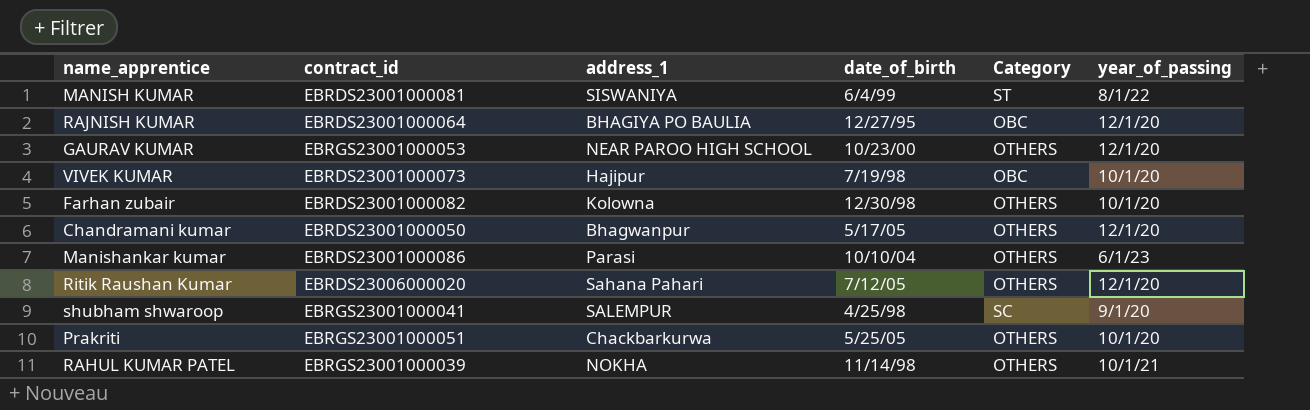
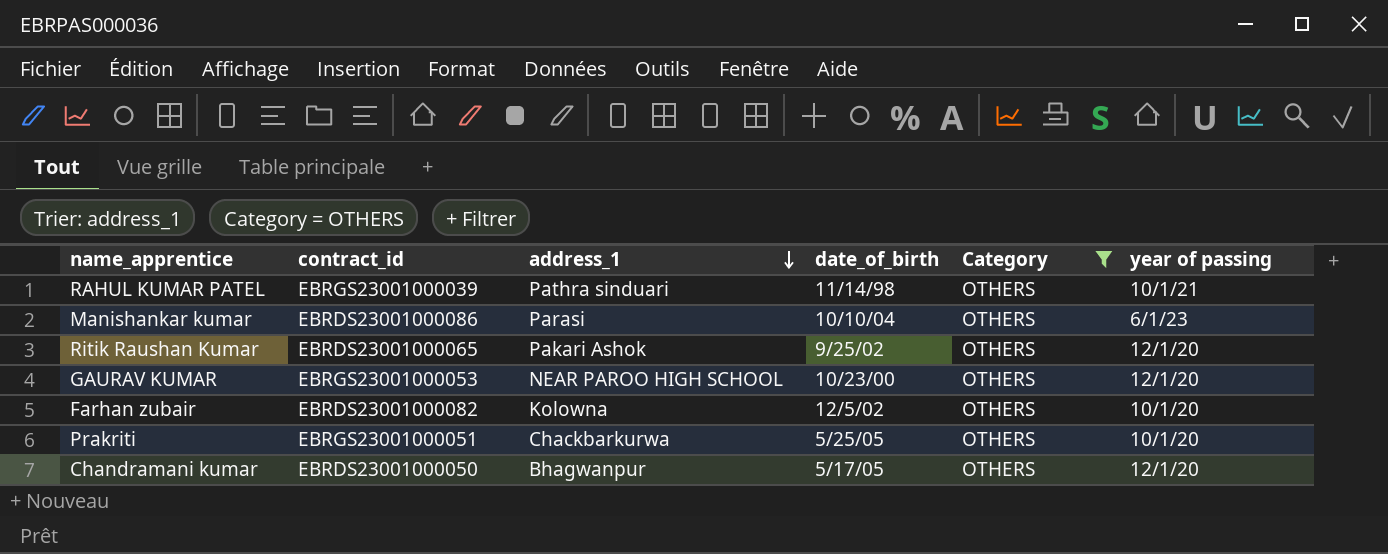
filter: none -> Category = OTHERS
row order: none -> address_1 descending
column name: year_of_passing -> year of passing
RAHUL KUMAR PATEL | address_1: NOKHA -> Pathra sinduari
Ritik Raushan Kumar | contract_id: EBRDS23006000020 -> EBRDS23001000065
Ritik Raushan Kumar | address_1: Sahana Pahari -> Pakari Ashok
Ritik Raushan Kumar | date_of_birth: 7/12/05 -> 9/25/02
Farhan zubair | date_of_birth: 12/30/98 -> 12/5/02

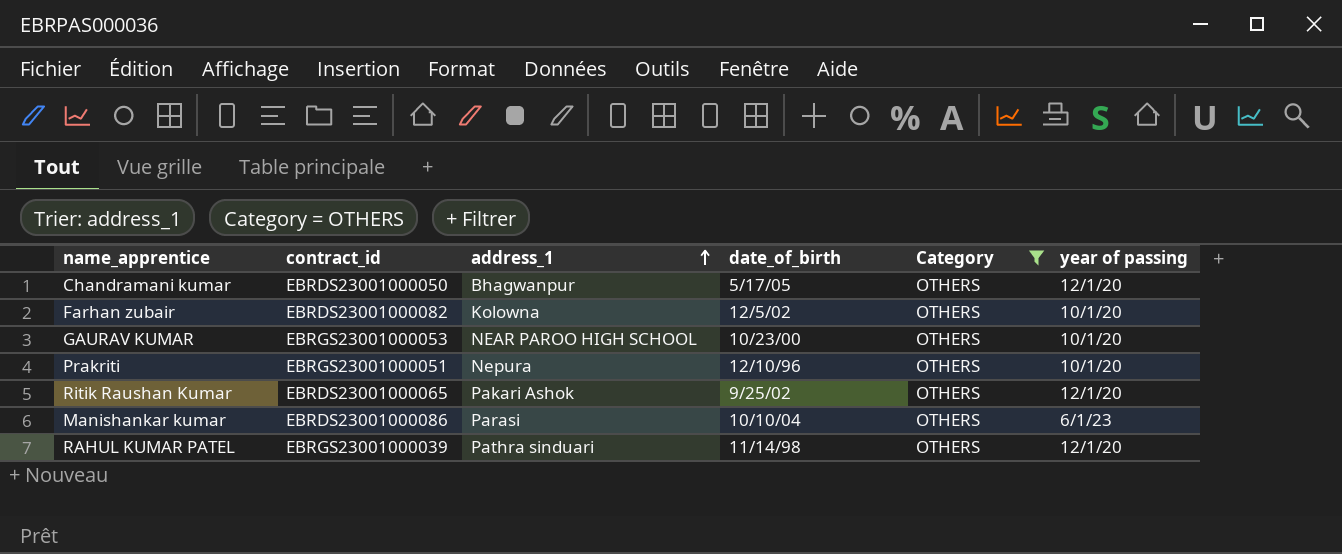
row order: address_1 descending -> address_1 ascending
GAURAV KUMAR | year of passing: 12/1/20 -> 10/1/20
Prakriti | address_1: Chackbarkurwa -> Nepura
Prakriti | date_of_birth: 5/25/05 -> 12/10/96
RAHUL KUMAR PATEL | year of passing: 10/1/21 -> 12/1/20

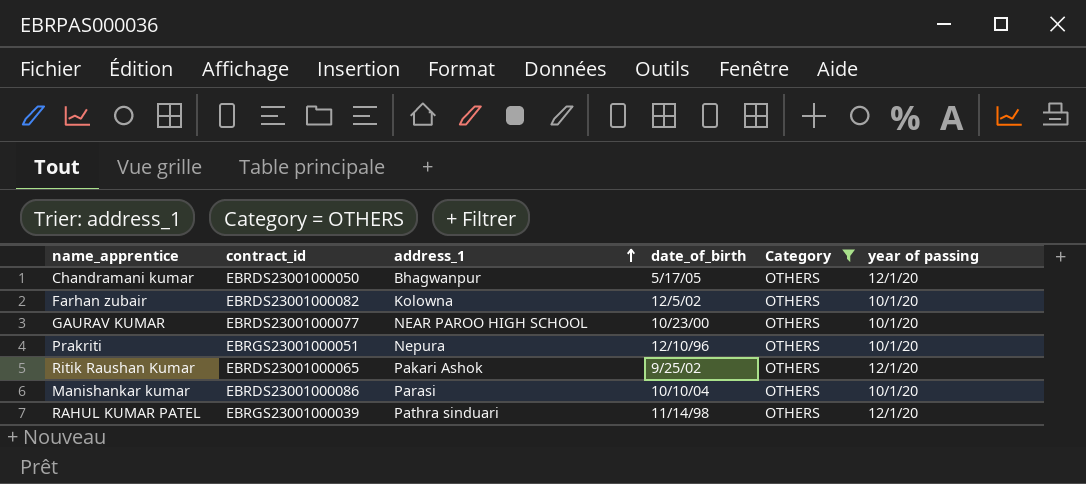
GAURAV KUMAR | contract_id: EBRGS23001000053 -> EBRDS23001000077
Manishankar kumar | year of passing: 6/1/23 -> 10/1/20

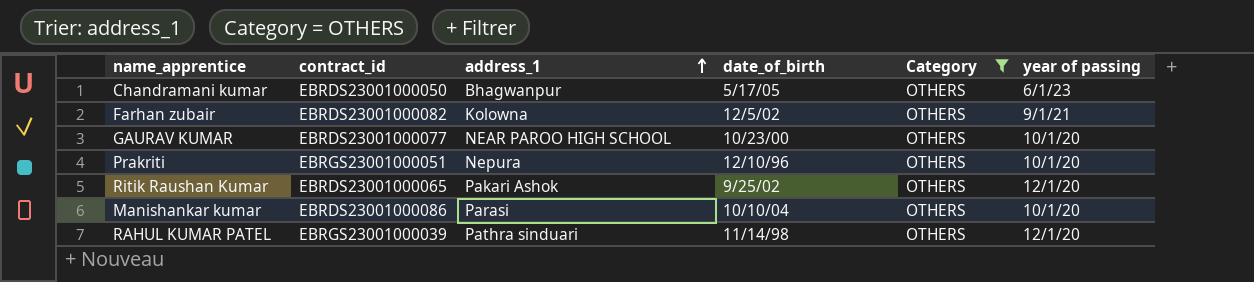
Chandramani kumar | year of passing: 12/1/20 -> 6/1/23
Farhan zubair | year of passing: 10/1/20 -> 9/1/21

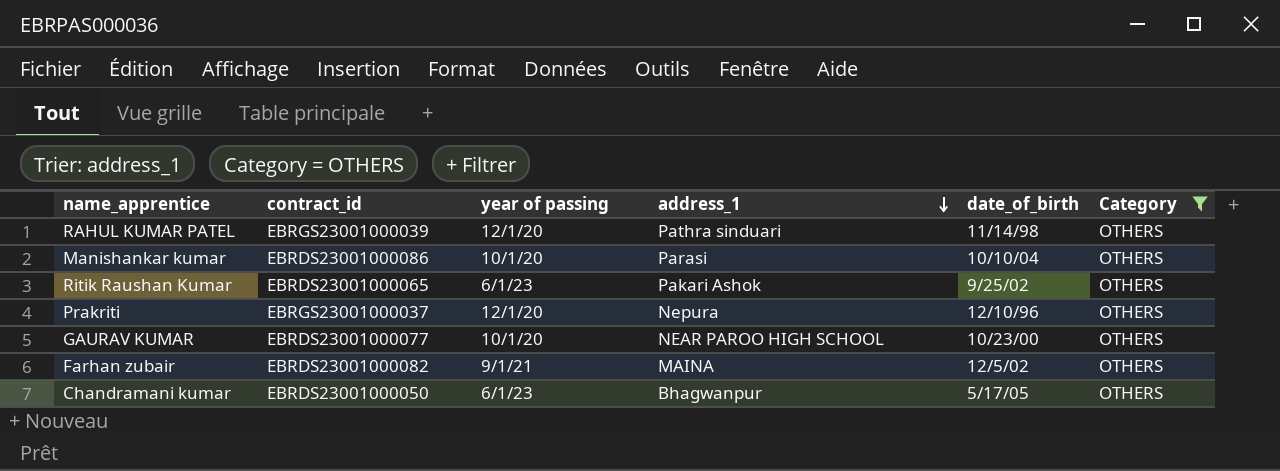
row order: address_1 ascending -> address_1 descending
column year of passing | position: 6 -> 3
Ritik Raushan Kumar | year of passing: 12/1/20 -> 6/1/23
Prakriti | contract_id: EBRGS23001000051 -> EBRGS23001000037
Prakriti | year of passing: 10/1/20 -> 12/1/20
Farhan zubair | address_1: Kolowna -> MAINA

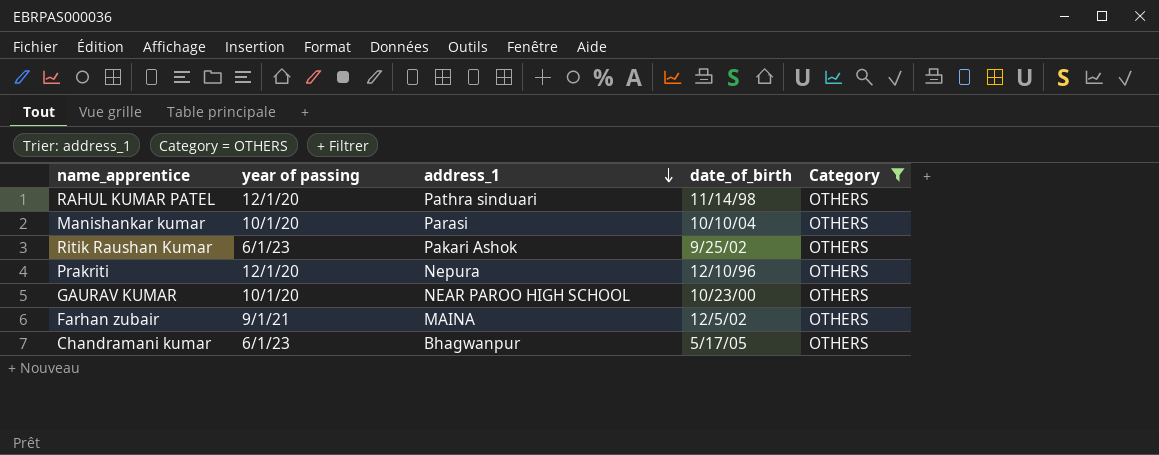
column contract_id | position: 2 -> none

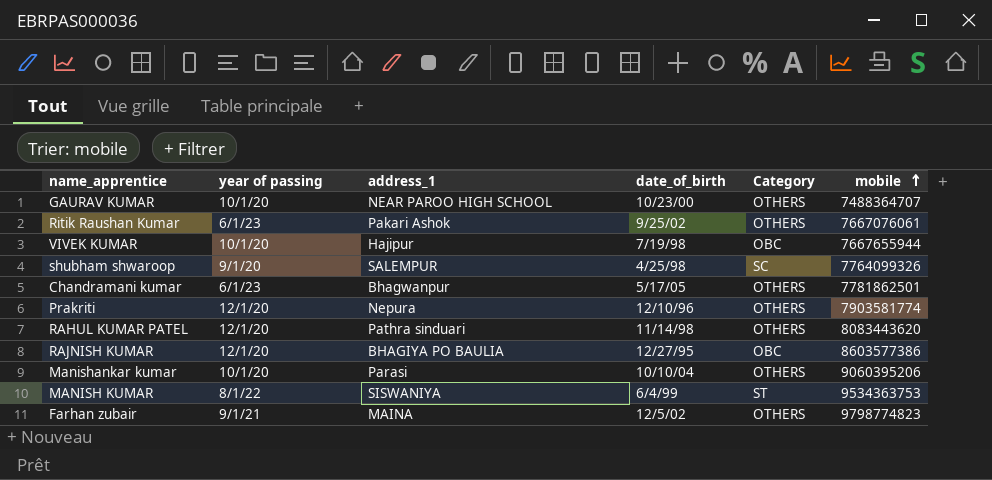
filter: Category = OTHERS -> none
row order: address_1 descending -> mobile ascending
column mobile | position: none -> 6

